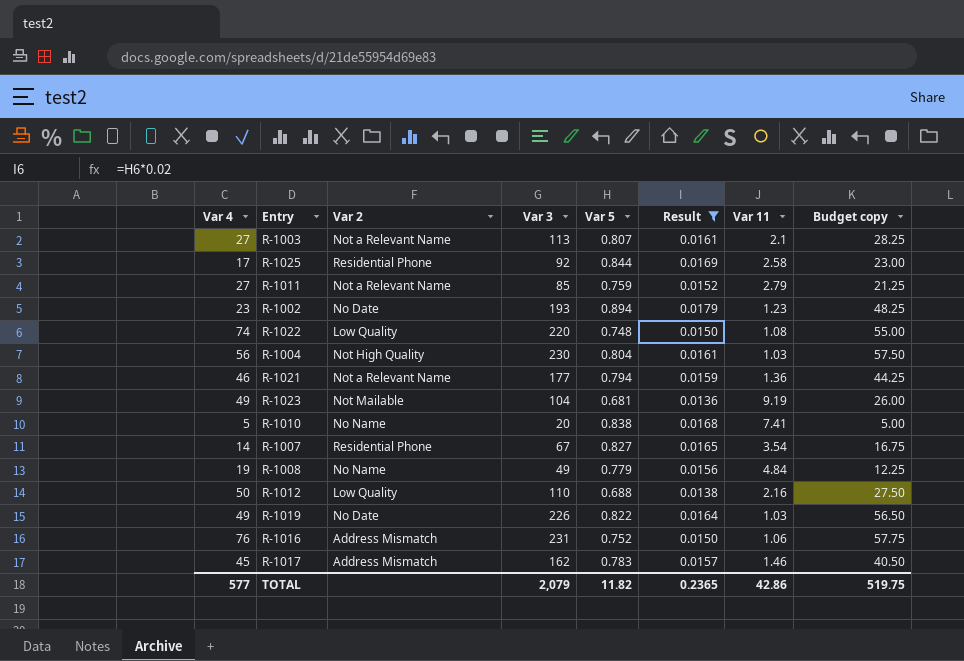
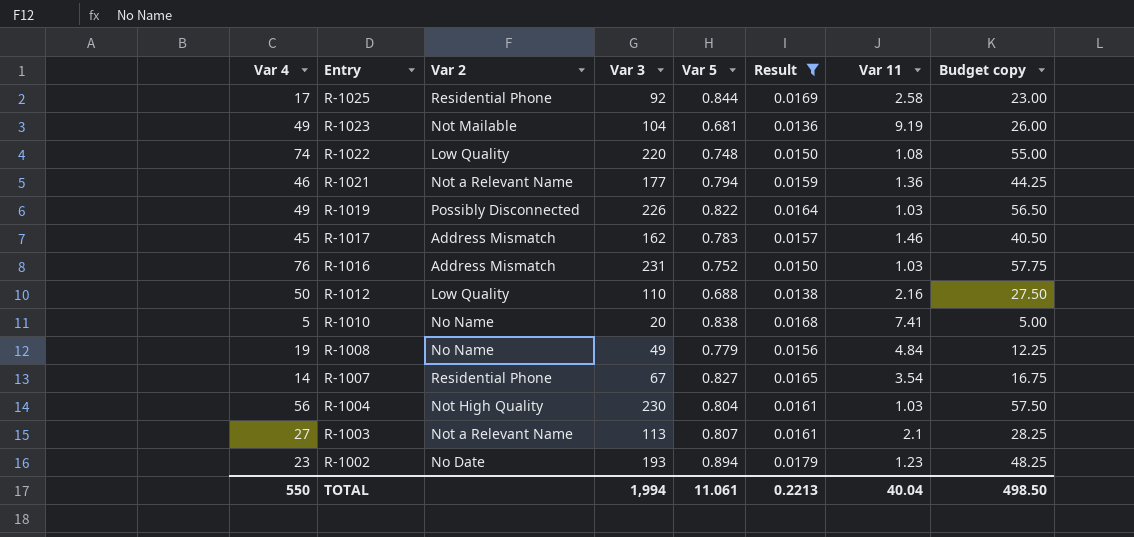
row order: none -> Entry descending
row R-1011: 27 | Not a Relevant Name | 85 | 0.759 | 0.0152 | 2.79 | 21.25 -> none
R-1019 | Var 2: No Date -> Possibly Disconnected
R-1016 | Var 11: 1.06 -> 1.03
TOTAL | Var 4: 577 -> 550
TOTAL | Var 3: 2,079 -> 1,994
TOTAL | Var 5: 11.82 -> 11.061
TOTAL | Result: 0.2365 -> 0.2213
TOTAL | Var 11: 42.86 -> 40.04
TOTAL | Budget copy: 519.75 -> 498.50

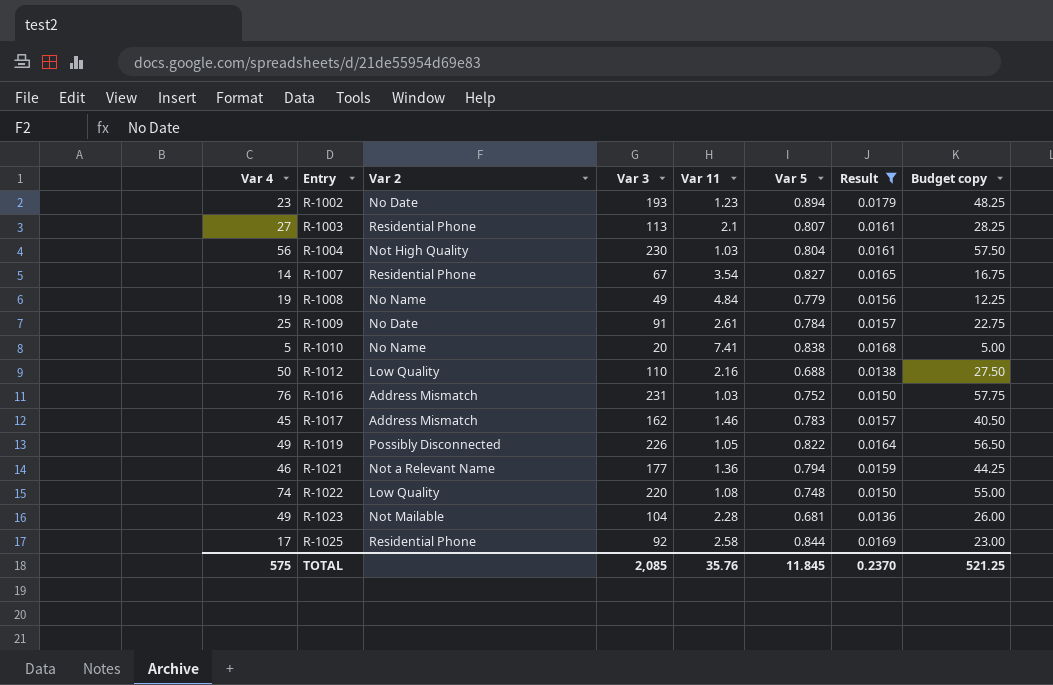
row order: Entry descending -> Entry ascending
column Var 11 | position: 7 -> 5
R-1003 | Var 2: Not a Relevant Name -> Residential Phone
row R-1009: none -> 25 | No Date | 91 | 2.61 | 0.784 | 0.0157 | 22.75
R-1019 | Var 11: 1.03 -> 1.05
R-1023 | Var 11: 9.19 -> 2.28
TOTAL | Var 4: 550 -> 575
TOTAL | Var 3: 1,994 -> 2,085
TOTAL | Var 11: 40.04 -> 35.76
TOTAL | Var 5: 11.061 -> 11.845
TOTAL | Result: 0.2213 -> 0.2370
TOTAL | Budget copy: 498.50 -> 521.25

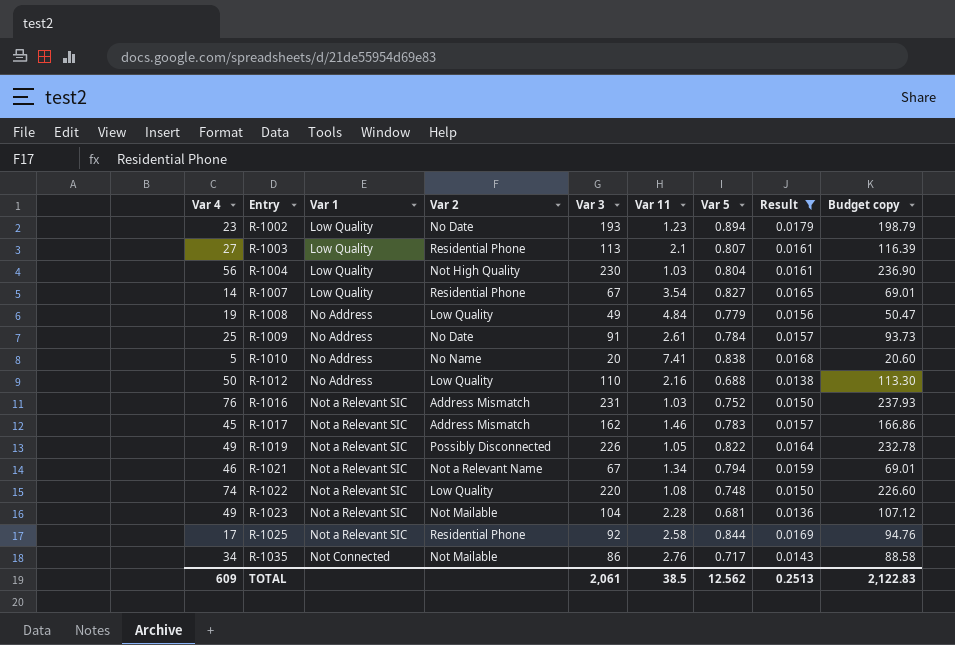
column Var 1 | position: none -> 3
column Budget copy | formula: [Var 3] * 0.25 -> [Var 3] * 1.03
R-1008 | Var 2: No Name -> Low Quality
R-1021 | Var 3: 177 -> 67
R-1021 | Var 11: 1.36 -> 1.34
row R-1035: none -> 34 | Not Connected | Not Mailable | 86 | 2.76 | 0.717 | 0.0143 | 88.58
TOTAL | Var 4: 575 -> 609
TOTAL | Var 3: 2,085 -> 2,061
TOTAL | Var 11: 35.76 -> 38.5
TOTAL | Var 5: 11.845 -> 12.562
TOTAL | Result: 0.2370 -> 0.2513
TOTAL | Budget copy: 521.25 -> 2,122.83

